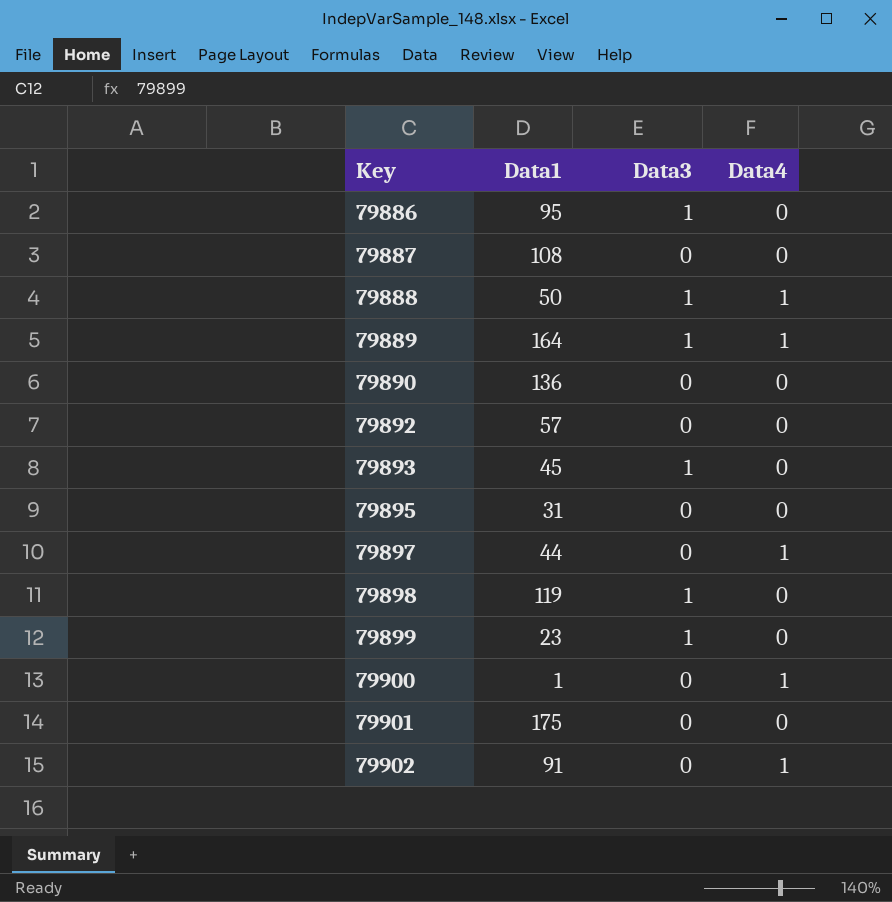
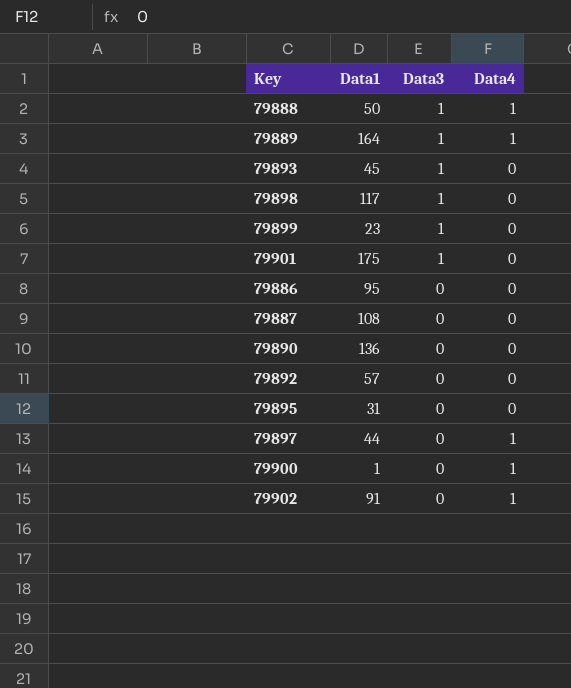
row order: Key ascending -> Data3 descending
79898 | Data1: 119 -> 117
79901 | Data3: 0 -> 1
79886 | Data3: 1 -> 0

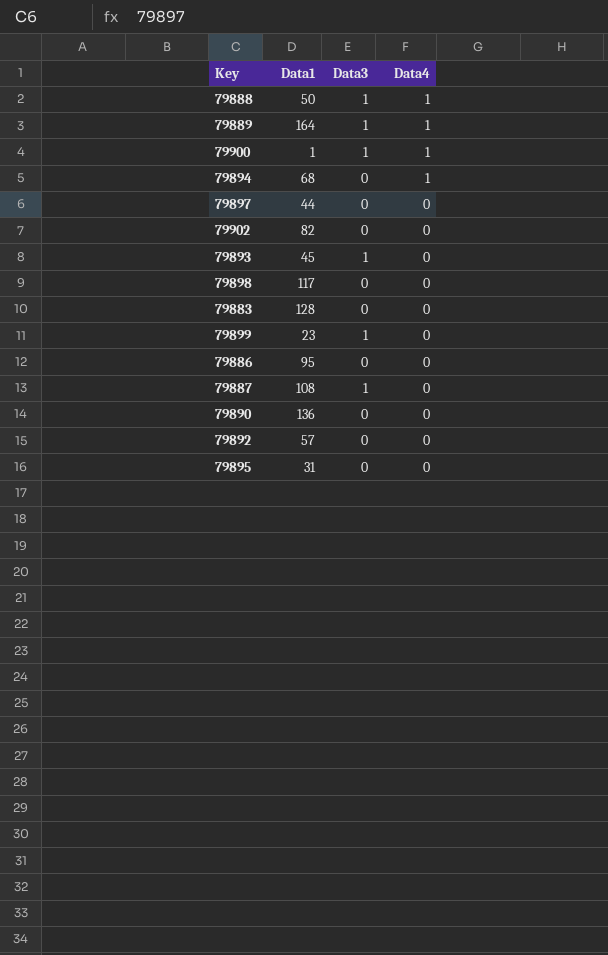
row order: Data3 descending -> Data4 descending
row 79901: 175 | 1 | 0 -> none
79900 | Data3: 0 -> 1
row 79894: none -> 68 | 0 | 1
79897 | Data4: 1 -> 0
79902 | Data1: 91 -> 82
79902 | Data4: 1 -> 0
79898 | Data3: 1 -> 0
row 79883: none -> 128 | 0 | 0
79887 | Data3: 0 -> 1

